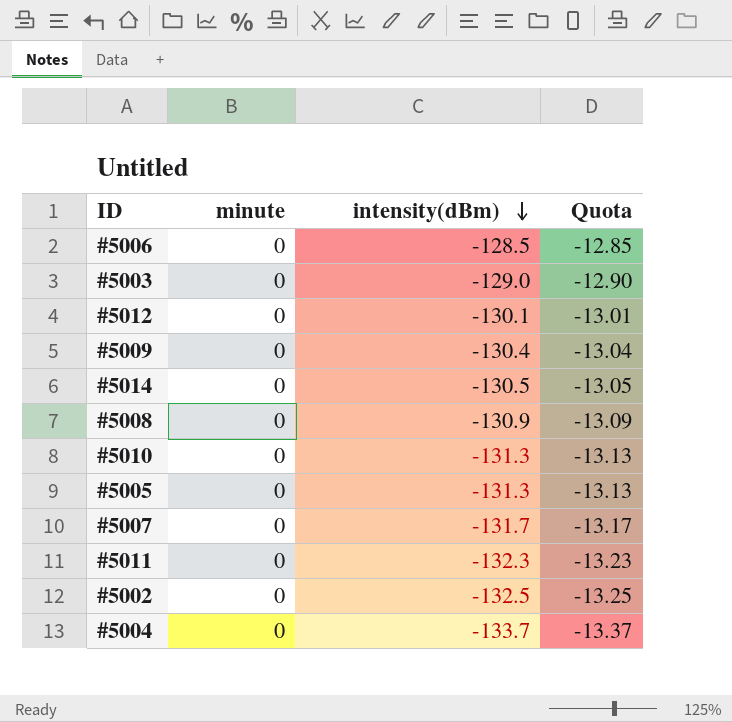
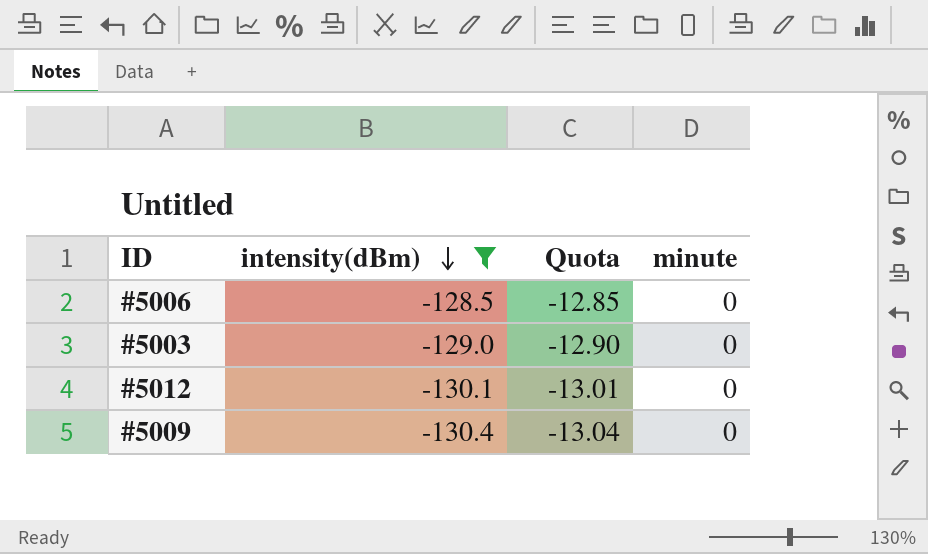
filter: none -> intensity(dBm) >= -130.4
column minute | position: 2 -> 4

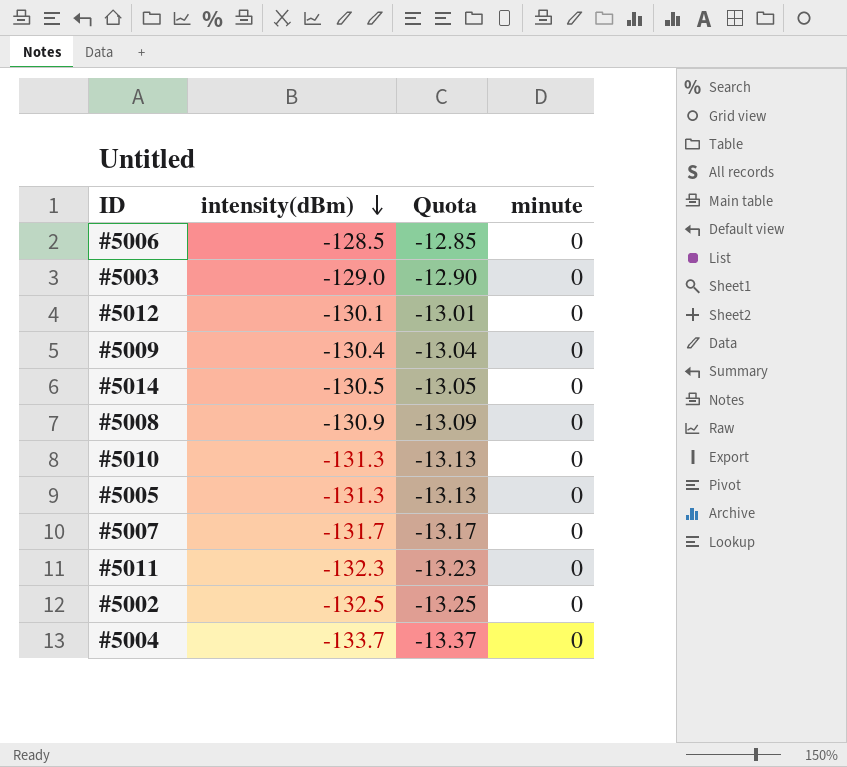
filter: intensity(dBm) >= -130.4 -> none

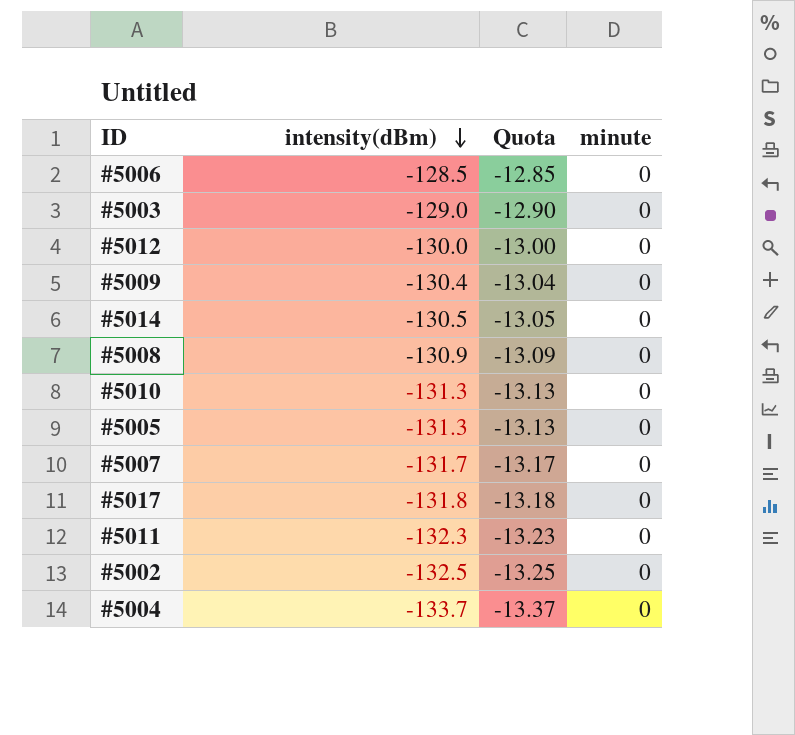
#5012 | intensity(dBm): -130.1 -> -130.0
#5012 | Quota: -13.01 -> -13.00
row #5017: none -> -131.8 | -13.18 | 0

